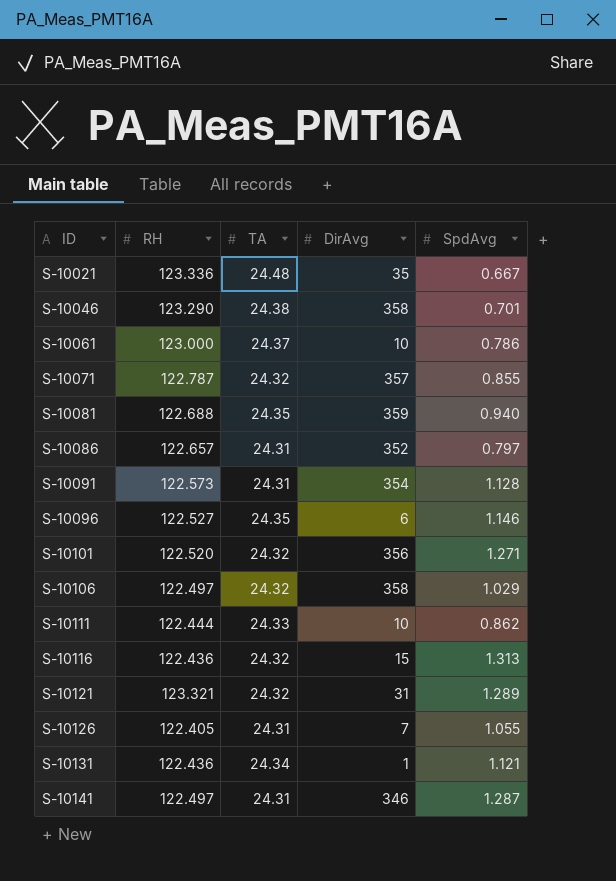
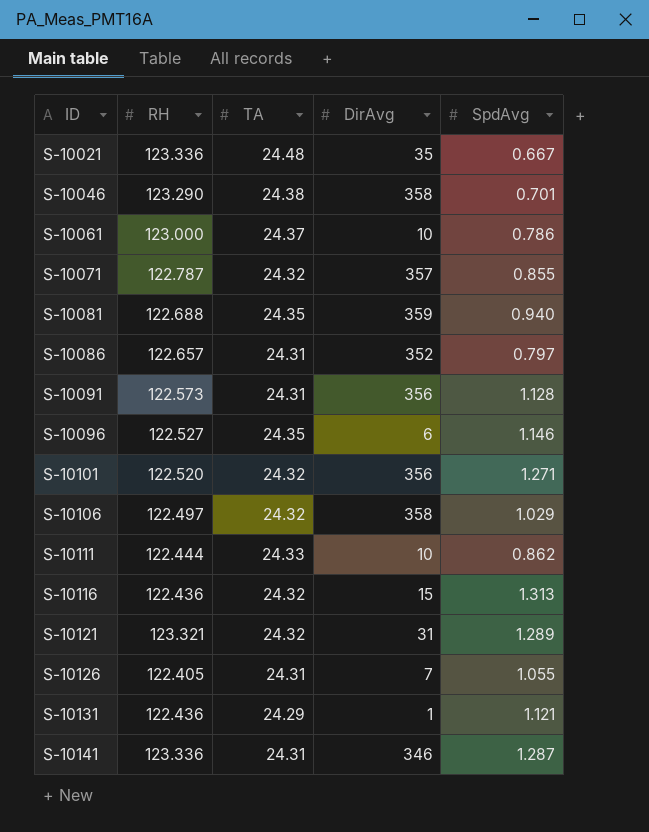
S-10091 | DirAvg: 354 -> 356
S-10131 | TA: 24.34 -> 24.29
S-10141 | RH: 122.497 -> 123.336

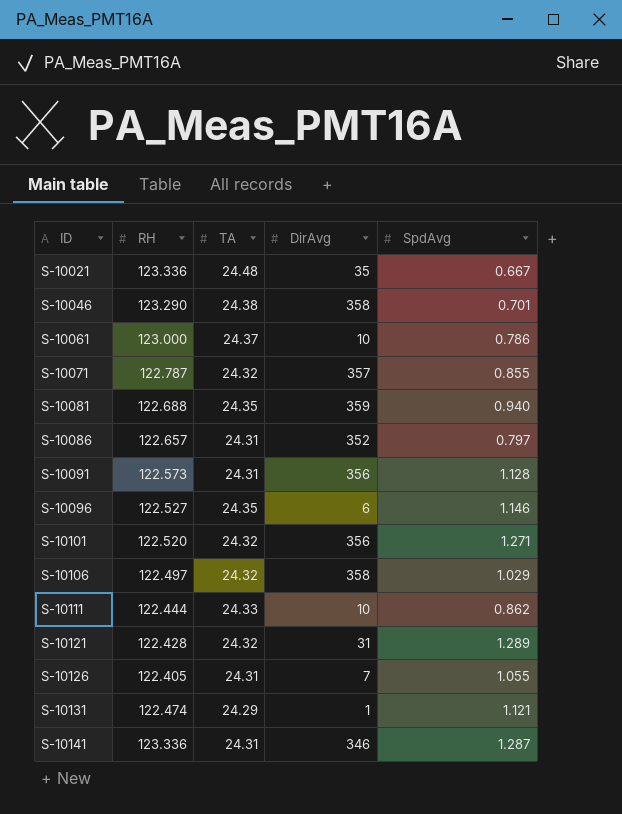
row S-10116: 122.436 | 24.32 | 15 | 1.313 -> none
S-10121 | RH: 123.321 -> 122.428
S-10131 | RH: 122.436 -> 122.474

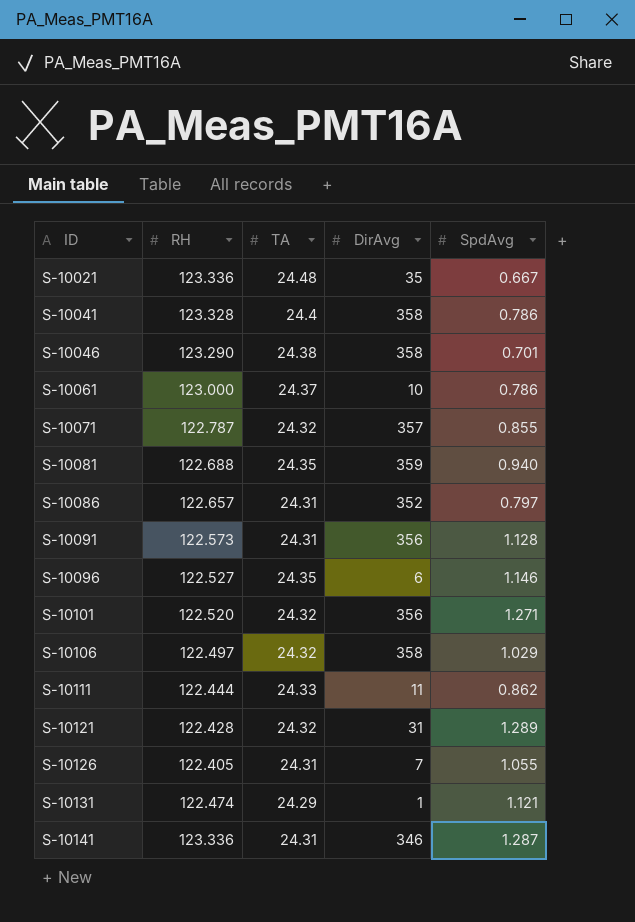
row S-10041: none -> 123.328 | 24.4 | 358 | 0.786
S-10111 | DirAvg: 10 -> 11

